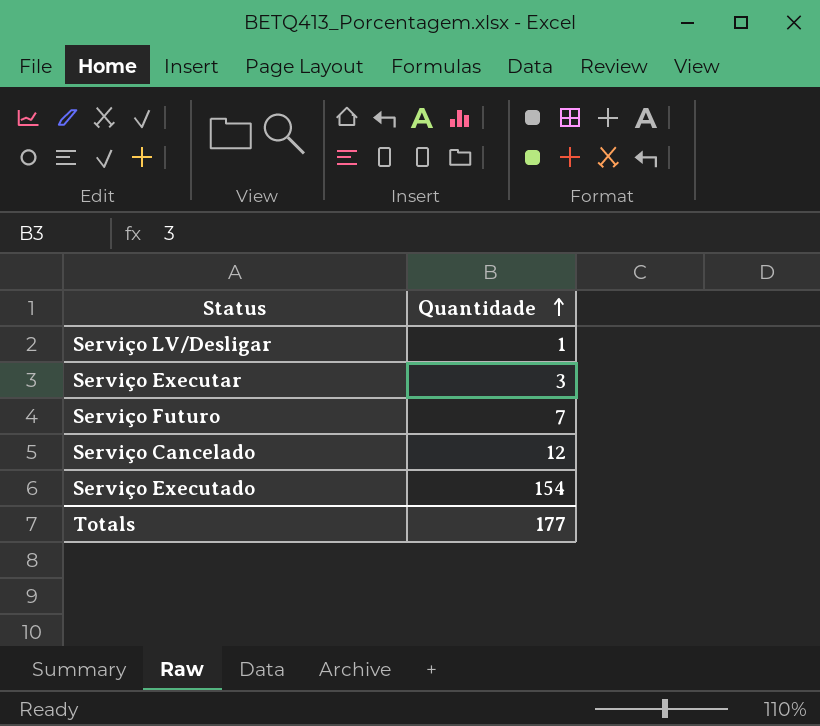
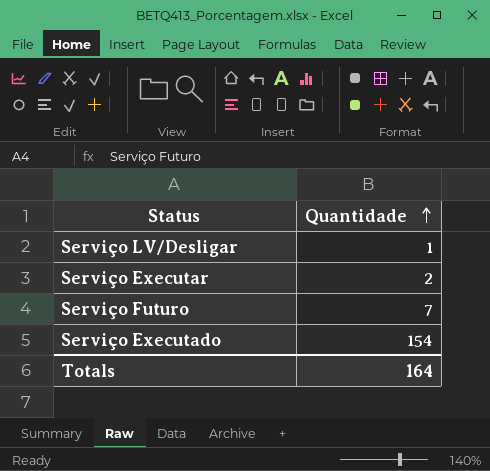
row Serviço Cancelado: 12 -> none
Serviço Executar | Quantidade: 3 -> 2
Totals | Quantidade: 177 -> 164

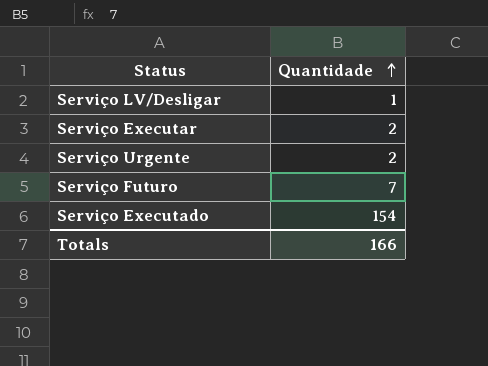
row Serviço Urgente: none -> 2
Totals | Quantidade: 164 -> 166

